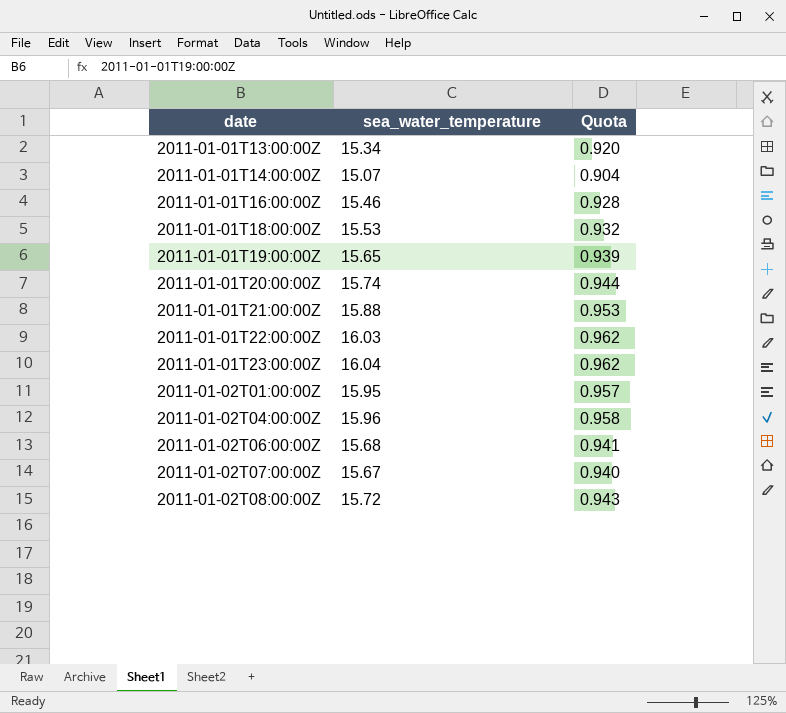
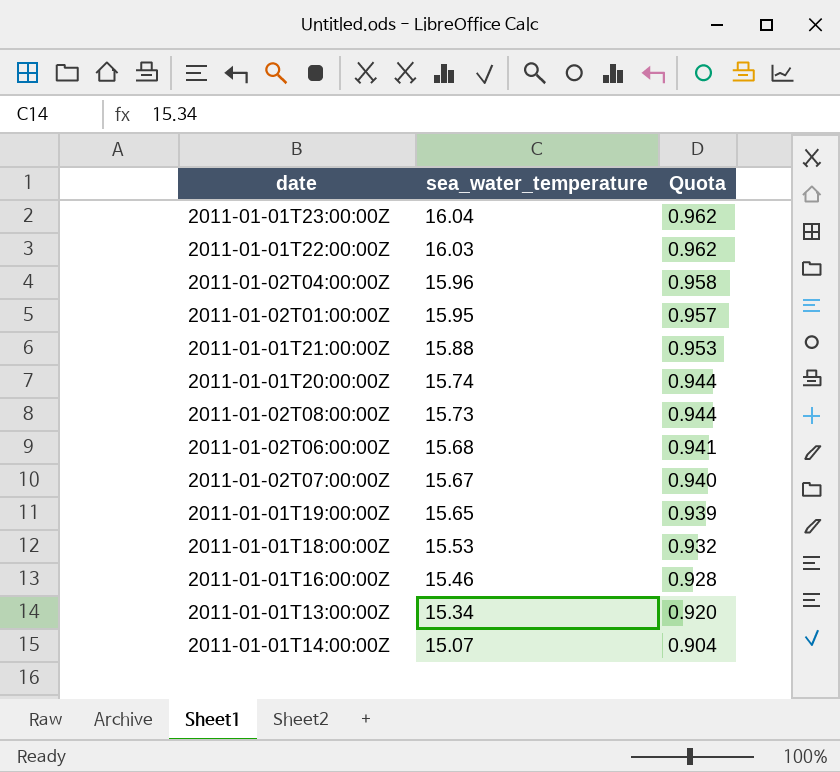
row order: date ascending -> sea_water_temperature descending
2011-01-02T08:00:00Z | sea_water_temperature: 15.72 -> 15.73
2011-01-02T08:00:00Z | Quota: 0.943 -> 0.944

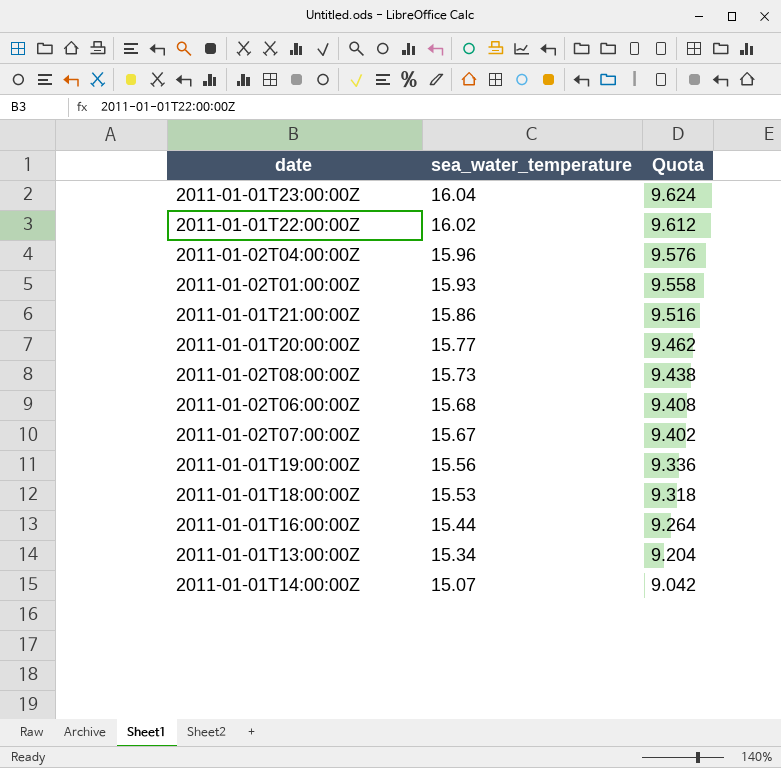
column Quota | formula: [sea_water_temperature] * 0.06 -> [sea_water_temperature] * 0.6
2011-01-01T22:00:00Z | sea_water_temperature: 16.03 -> 16.02
2011-01-02T01:00:00Z | sea_water_temperature: 15.95 -> 15.93
2011-01-01T21:00:00Z | sea_water_temperature: 15.88 -> 15.86
2011-01-01T20:00:00Z | sea_water_temperature: 15.74 -> 15.77
2011-01-01T19:00:00Z | sea_water_temperature: 15.65 -> 15.56
2011-01-01T16:00:00Z | sea_water_temperature: 15.46 -> 15.44

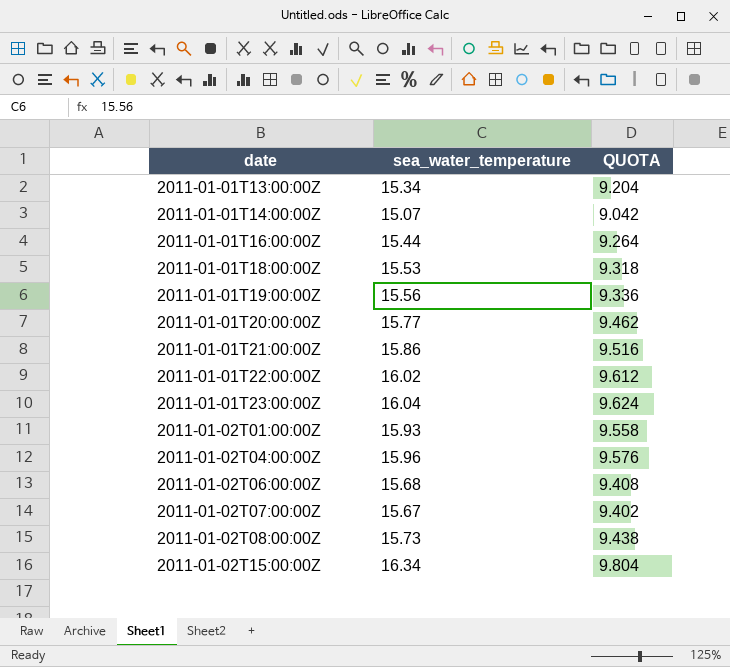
row order: sea_water_temperature descending -> date ascending
column name: Quota -> QUOTA
row 2011-01-02T15:00:00Z: none -> 16.34 | 9.804

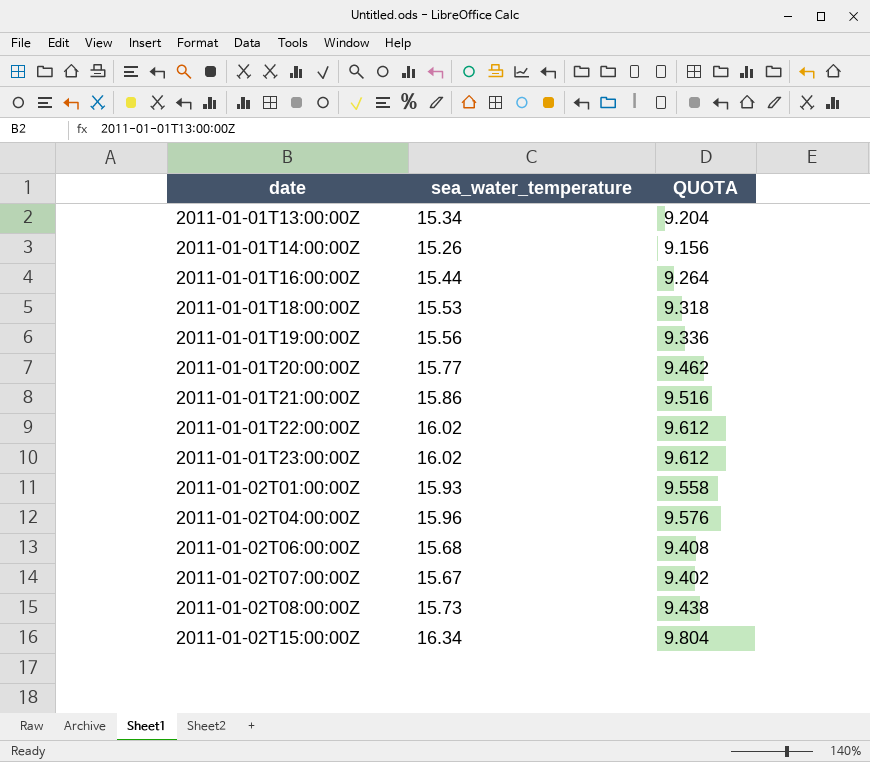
2011-01-01T14:00:00Z | sea_water_temperature: 15.07 -> 15.26
2011-01-01T14:00:00Z | QUOTA: 9.042 -> 9.156
2011-01-01T23:00:00Z | sea_water_temperature: 16.04 -> 16.02
2011-01-01T23:00:00Z | QUOTA: 9.624 -> 9.612

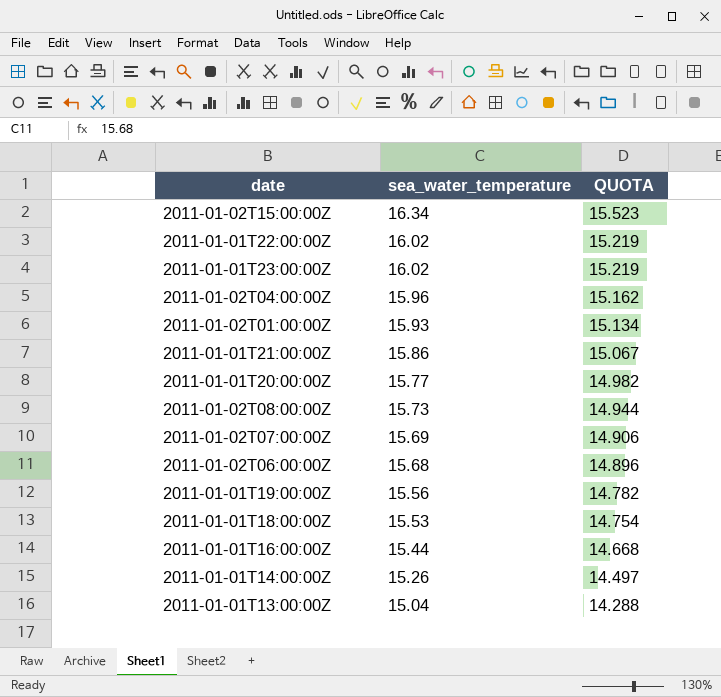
row order: date ascending -> sea_water_temperature descending
column QUOTA | formula: [sea_water_temperature] * 0.6 -> [sea_water_temperature] * 0.95
2011-01-02T07:00:00Z | sea_water_temperature: 15.67 -> 15.69
2011-01-01T13:00:00Z | sea_water_temperature: 15.34 -> 15.04

